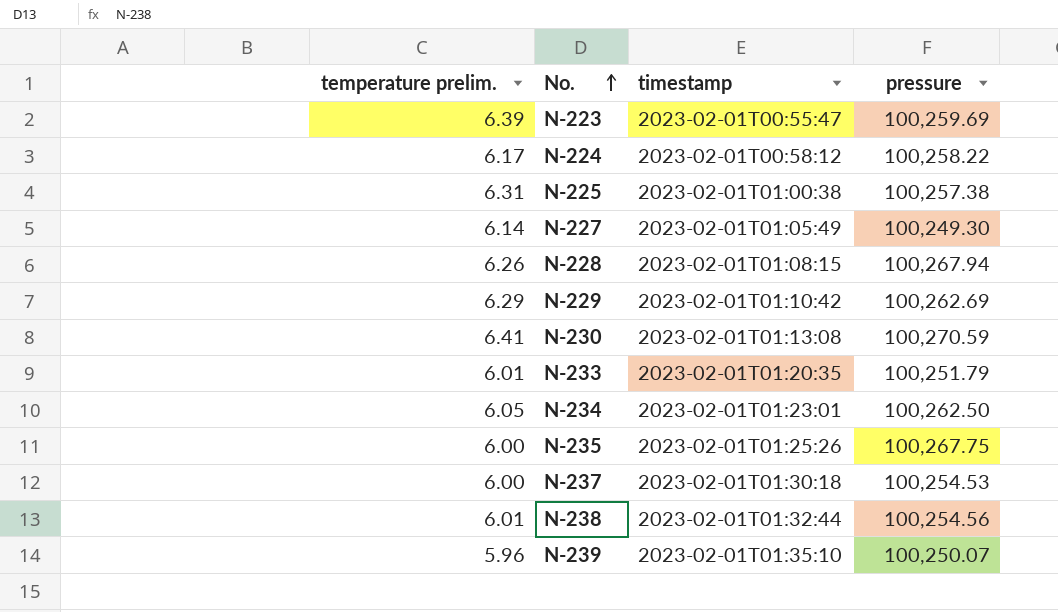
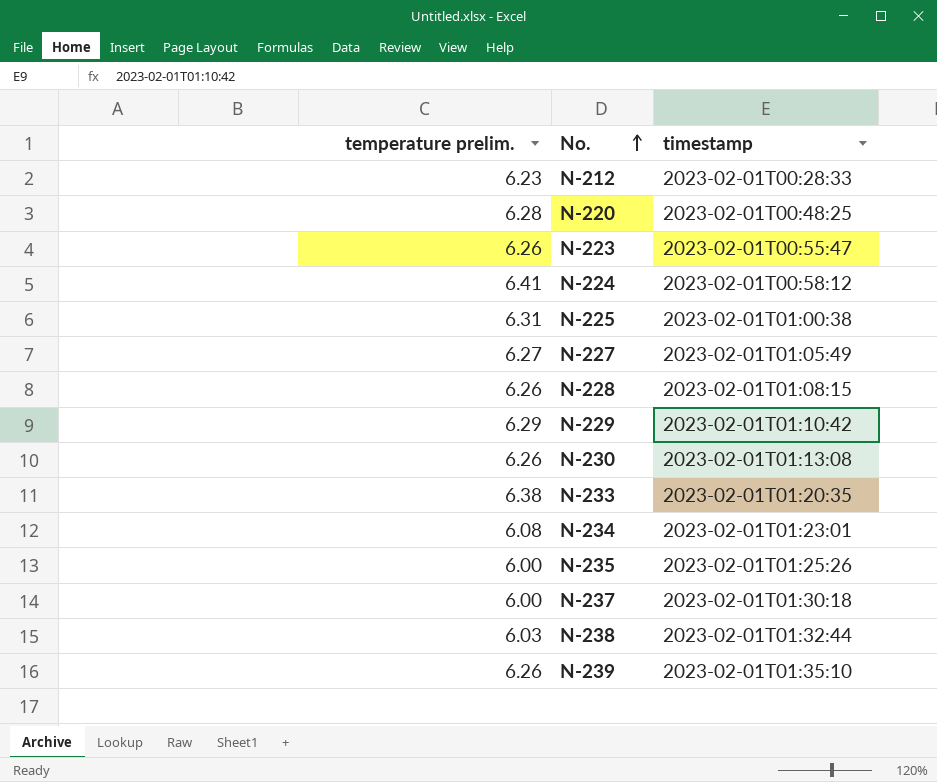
column pressure | position: 4 -> none
row N-212: none -> 6.23 | 2023-02-01T00:28:33
row N-220: none -> 6.28 | 2023-02-01T00:48:25
N-223 | temperature prelim.: 6.39 -> 6.26
N-224 | temperature prelim.: 6.17 -> 6.41
N-227 | temperature prelim.: 6.14 -> 6.27
N-230 | temperature prelim.: 6.41 -> 6.26
N-233 | temperature prelim.: 6.01 -> 6.38
N-234 | temperature prelim.: 6.05 -> 6.08
N-238 | temperature prelim.: 6.01 -> 6.03
N-239 | temperature prelim.: 5.96 -> 6.26

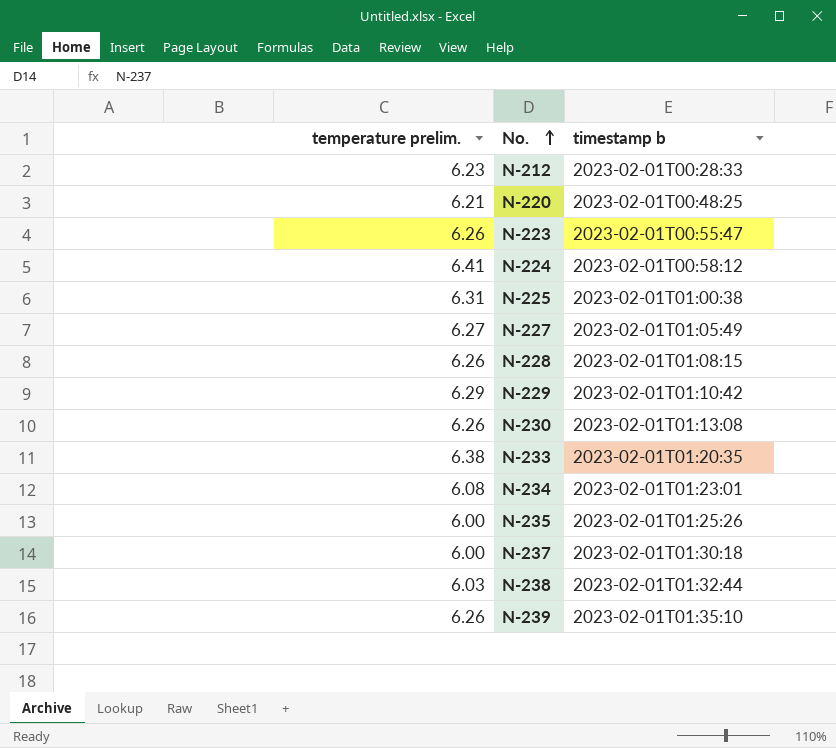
column name: timestamp -> timestamp b
N-220 | temperature prelim.: 6.28 -> 6.21

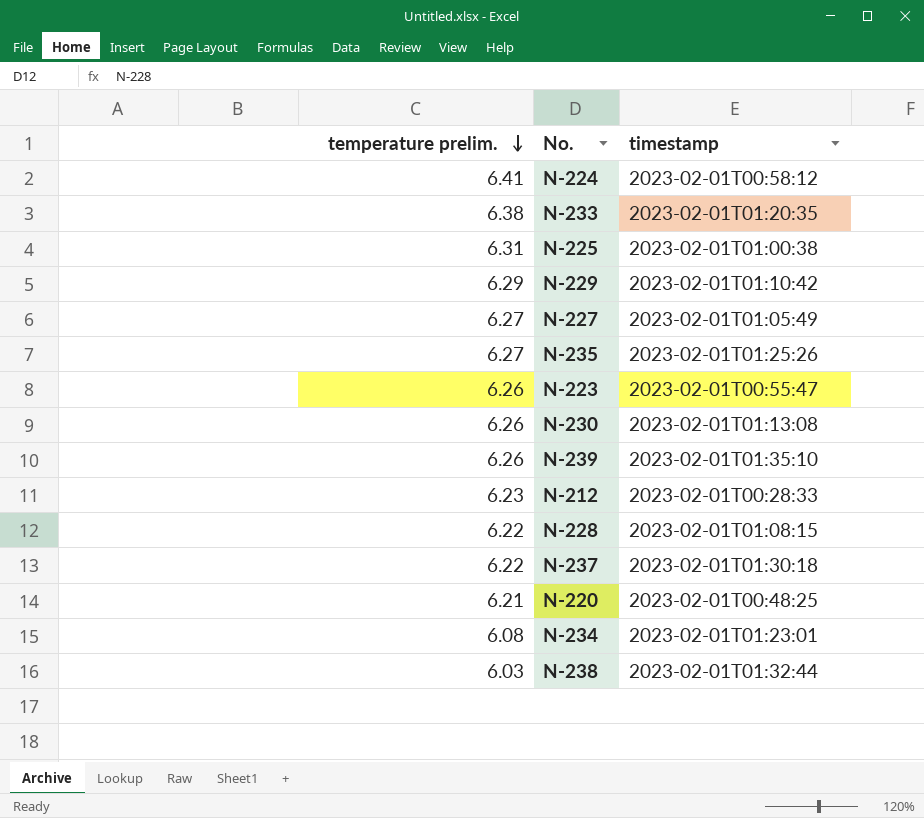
row order: No. ascending -> temperature prelim. descending
column name: timestamp b -> timestamp
N-235 | temperature prelim.: 6.00 -> 6.27
N-228 | temperature prelim.: 6.26 -> 6.22
N-237 | temperature prelim.: 6.00 -> 6.22

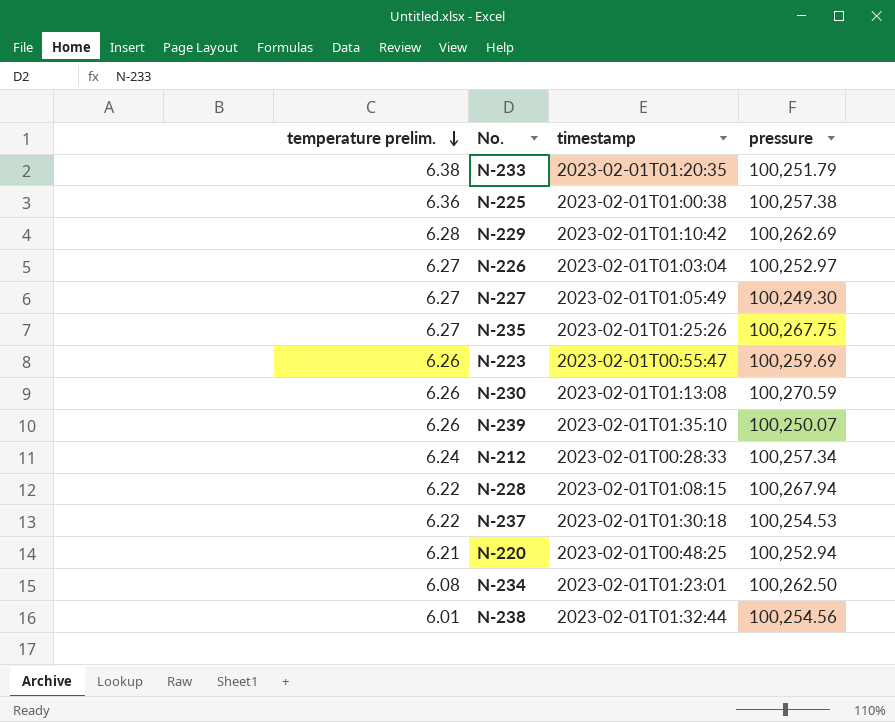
column pressure | position: none -> 4
row N-224: 6.41 | 2023-02-01T00:58:12 -> none
N-225 | temperature prelim.: 6.31 -> 6.36
N-229 | temperature prelim.: 6.29 -> 6.28
row N-226: none -> 6.27 | 2023-02-01T01:03:04 | 100,252.97
N-212 | temperature prelim.: 6.23 -> 6.24
N-238 | temperature prelim.: 6.03 -> 6.01

